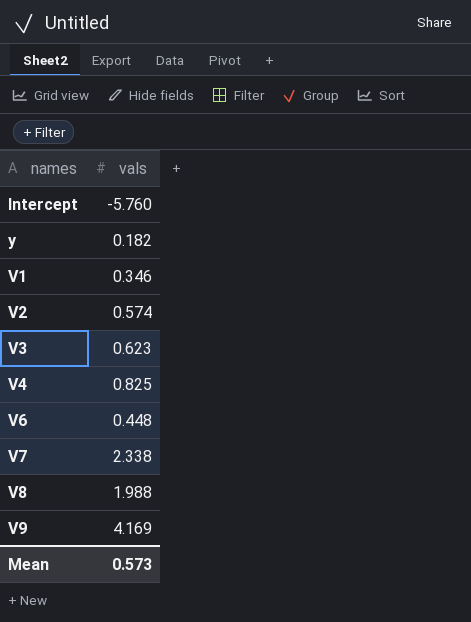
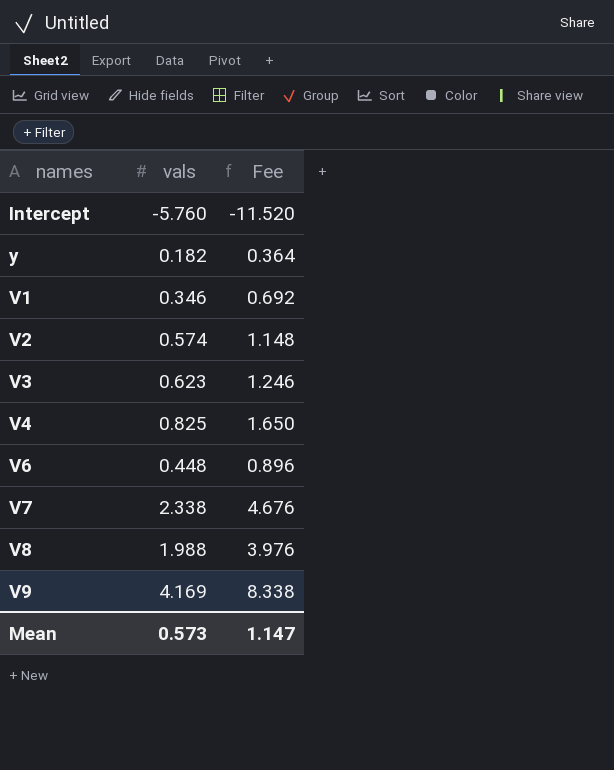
column Fee | formula: none -> [vals] * 2

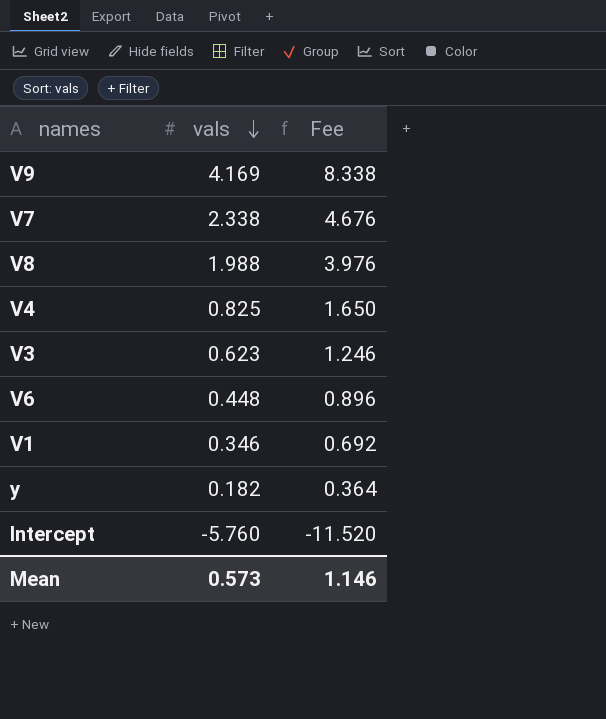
row order: none -> vals descending
row V2: 0.574 | 1.148 -> none
Mean | Fee: 1.147 -> 1.146

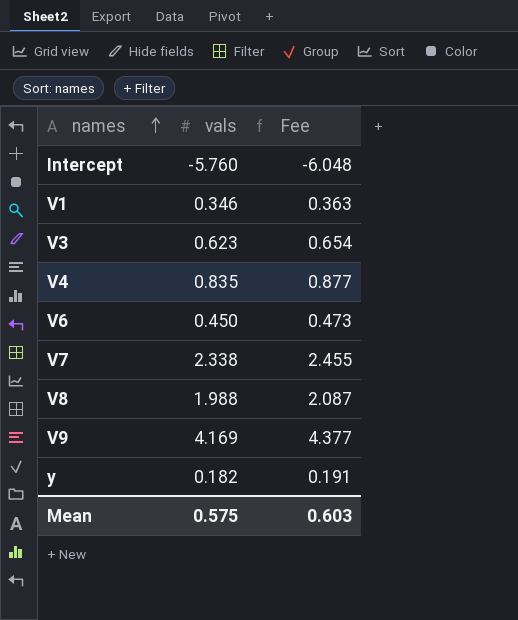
row order: vals descending -> names ascending
column Fee | formula: [vals] * 2 -> [vals] * 1.05
V4 | vals: 0.825 -> 0.835
V6 | vals: 0.448 -> 0.450
Mean | vals: 0.573 -> 0.575
Mean | Fee: 1.146 -> 0.603

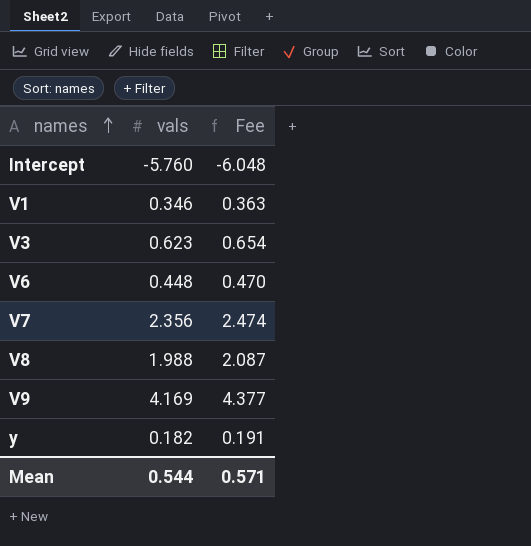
row V4: 0.835 | 0.877 -> none
V6 | vals: 0.450 -> 0.448
V6 | Fee: 0.473 -> 0.470
V7 | vals: 2.338 -> 2.356
V7 | Fee: 2.455 -> 2.474
Mean | vals: 0.575 -> 0.544
Mean | Fee: 0.603 -> 0.571

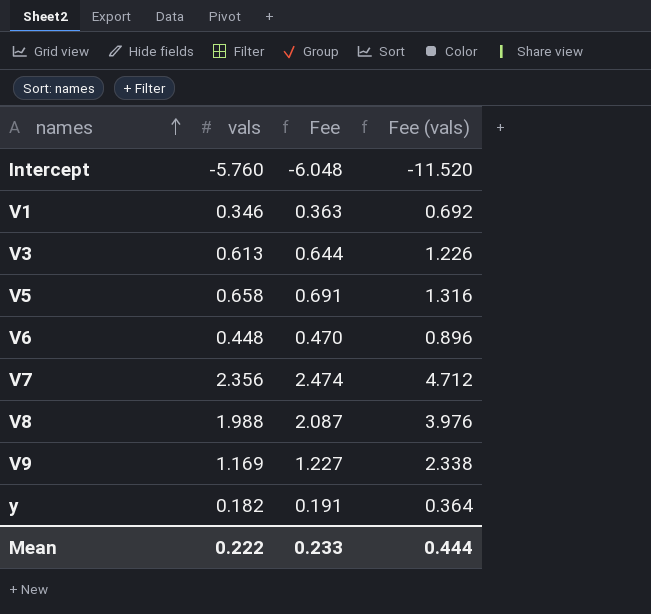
column Fee (vals) | formula: none -> [vals] * 2
V3 | vals: 0.623 -> 0.613
V3 | Fee: 0.654 -> 0.644
row V5: none -> 0.658 | 0.691 | 1.316
V9 | vals: 4.169 -> 1.169
V9 | Fee: 4.377 -> 1.227
Mean | vals: 0.544 -> 0.222
Mean | Fee: 0.571 -> 0.233

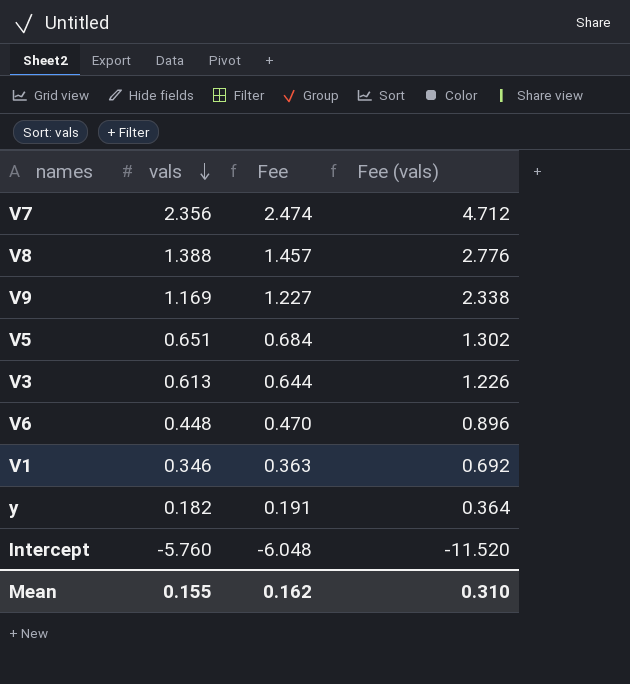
row order: names ascending -> vals descending
V8 | vals: 1.988 -> 1.388
V8 | Fee: 2.087 -> 1.457
V8 | Fee (vals): 3.976 -> 2.776
V5 | vals: 0.658 -> 0.651
V5 | Fee: 0.691 -> 0.684
V5 | Fee (vals): 1.316 -> 1.302
Mean | vals: 0.222 -> 0.155
Mean | Fee: 0.233 -> 0.162
Mean | Fee (vals): 0.444 -> 0.310

